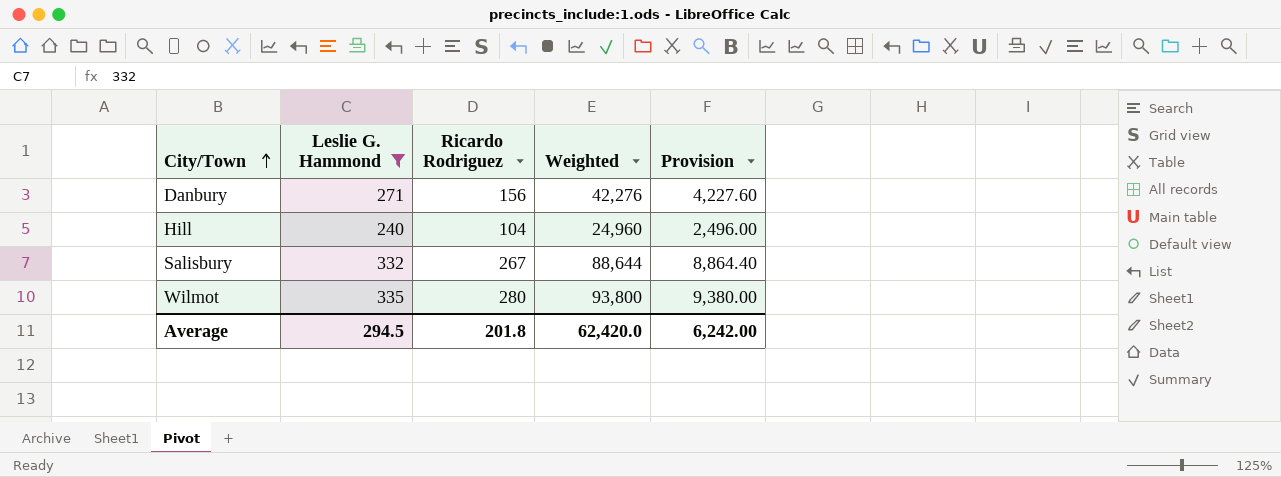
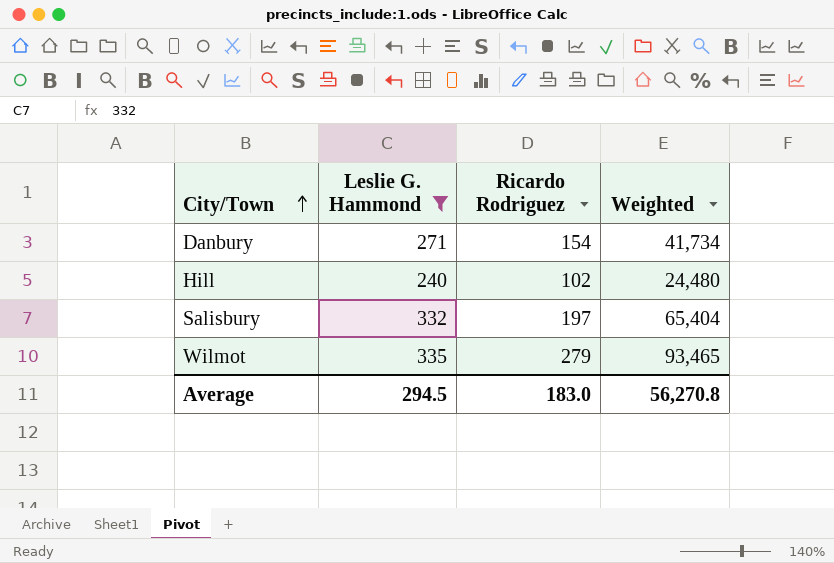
column Provision | formula: [Weighted] * 0.1 -> none
Danbury | Ricardo Rodriguez: 156 -> 154
Danbury | Weighted: 42,276 -> 41,734
Hill | Ricardo Rodriguez: 104 -> 102
Hill | Weighted: 24,960 -> 24,480
Salisbury | Ricardo Rodriguez: 267 -> 197
Salisbury | Weighted: 88,644 -> 65,404
Wilmot | Ricardo Rodriguez: 280 -> 279
Wilmot | Weighted: 93,800 -> 93,465
Average | Ricardo Rodriguez: 201.8 -> 183.0
Average | Weighted: 62,420.0 -> 56,270.8

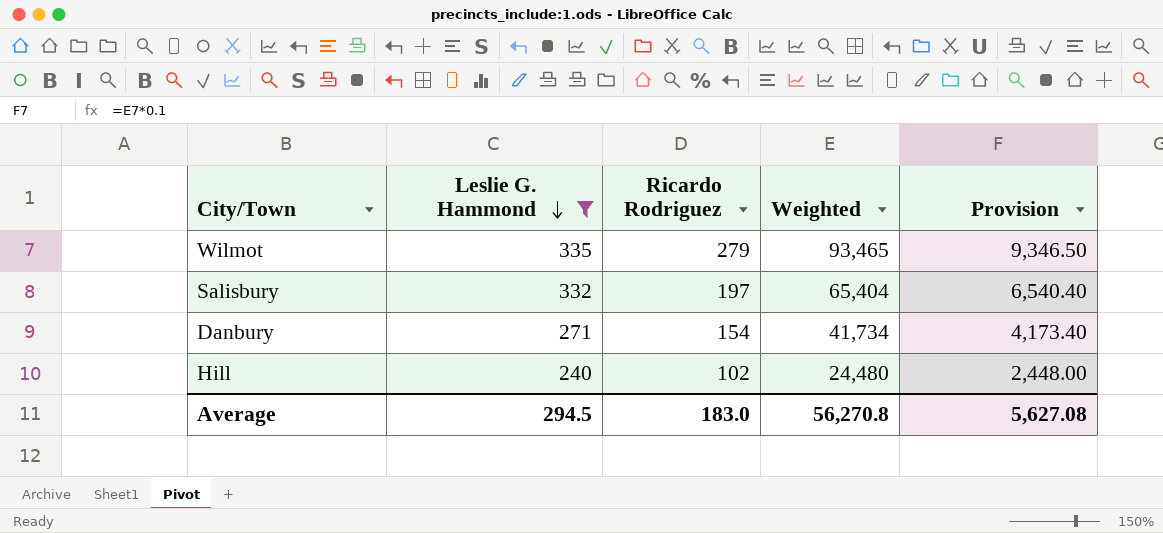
row order: City/Town ascending -> Leslie G. Hammond descending
column Provision | formula: none -> [Weighted] * 0.1

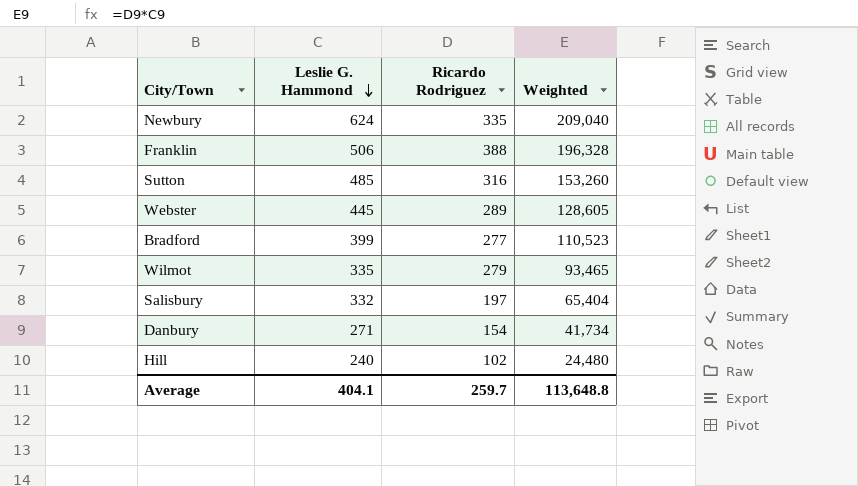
filter: Leslie G. Hammond <= 335 -> none
column Provision | formula: [Weighted] * 0.1 -> none
Average | Leslie G. Hammond: 294.5 -> 404.1
Average | Ricardo Rodriguez: 183.0 -> 259.7
Average | Weighted: 56,270.8 -> 113,648.8

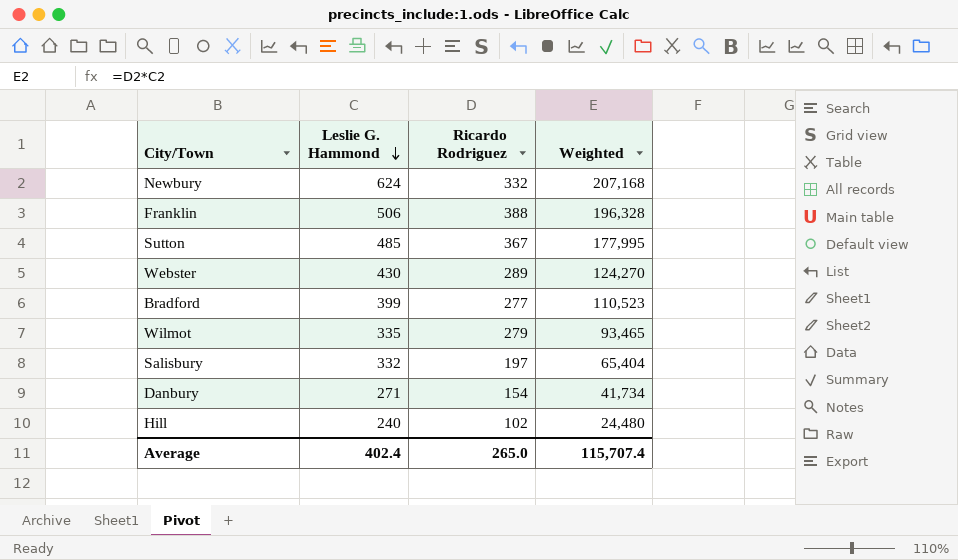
Newbury | Ricardo Rodriguez: 335 -> 332
Newbury | Weighted: 209,040 -> 207,168
Sutton | Ricardo Rodriguez: 316 -> 367
Sutton | Weighted: 153,260 -> 177,995
Webster | Leslie G. Hammond: 445 -> 430
Webster | Weighted: 128,605 -> 124,270
Average | Leslie G. Hammond: 404.1 -> 402.4
Average | Ricardo Rodriguez: 259.7 -> 265.0
Average | Weighted: 113,648.8 -> 115,707.4

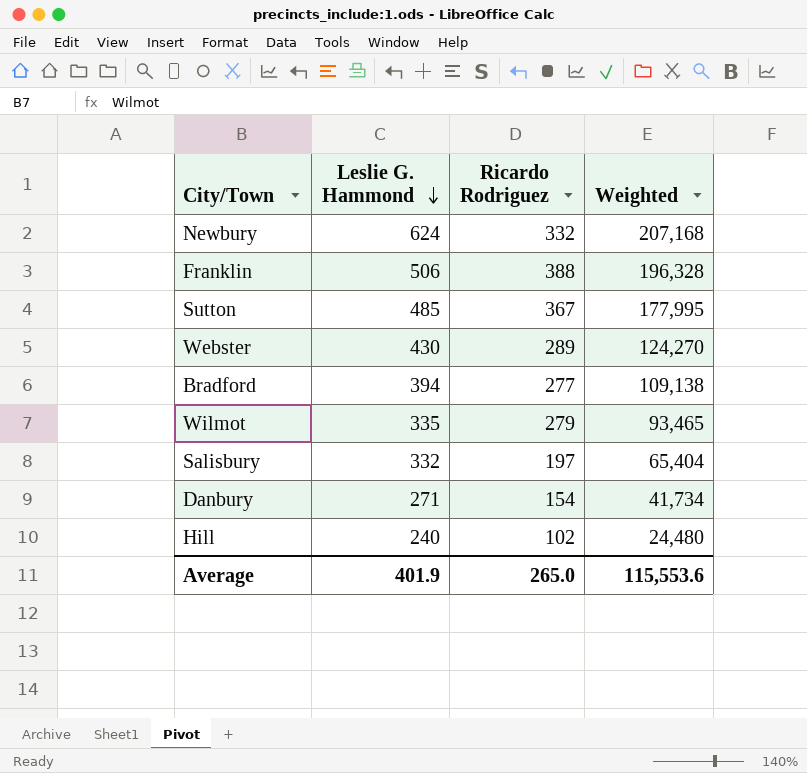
Bradford | Leslie G. Hammond: 399 -> 394
Bradford | Weighted: 110,523 -> 109,138
Average | Leslie G. Hammond: 402.4 -> 401.9
Average | Weighted: 115,707.4 -> 115,553.6

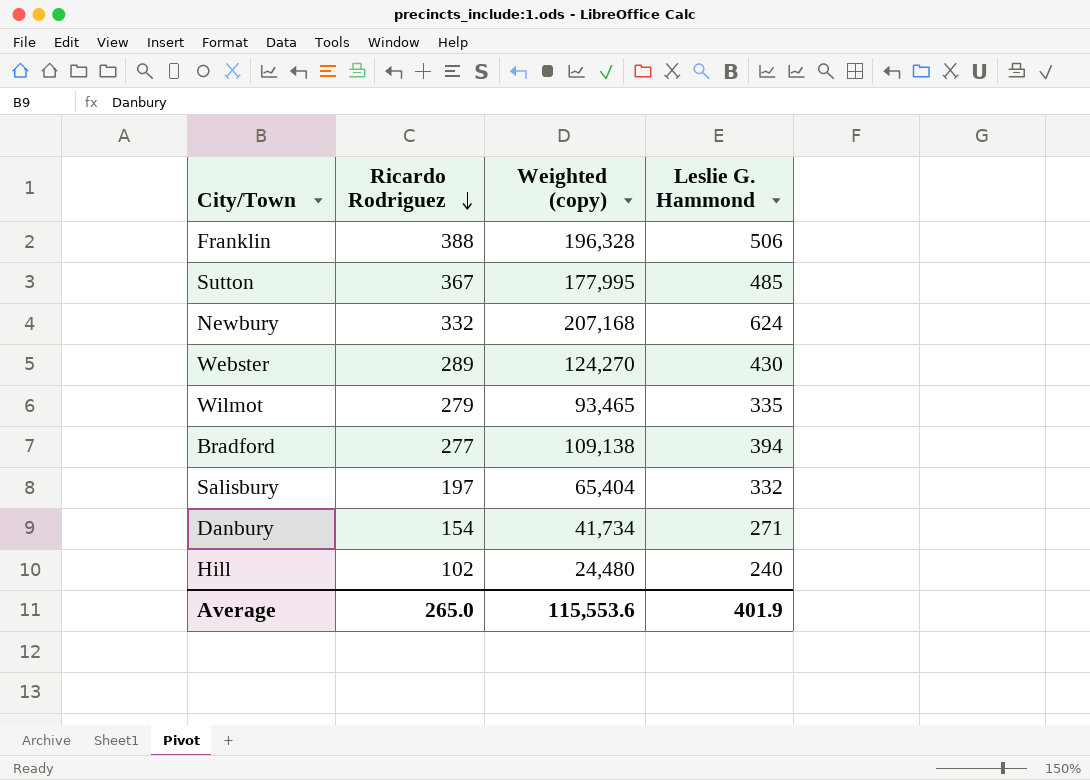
row order: Leslie G. Hammond descending -> Ricardo Rodriguez descending
column name: Weighted -> Weighted (copy)
column Leslie G. Hammond | position: 2 -> 4

